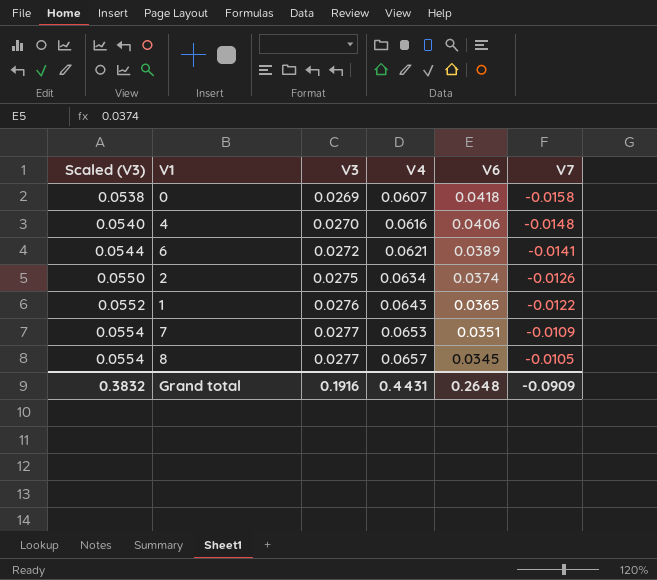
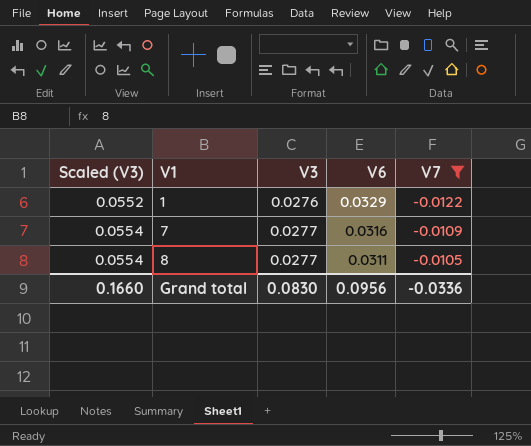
filter: none -> V7 >= -0.0122
column V4 | position: 4 -> none
1 | V6: 0.0365 -> 0.0329
7 | V6: 0.0351 -> 0.0316
8 | V6: 0.0345 -> 0.0311
Grand total | Scaled (V3): 0.3832 -> 0.1660
Grand total | V3: 0.1916 -> 0.0830
Grand total | V6: 0.2648 -> 0.0956
Grand total | V7: -0.0909 -> -0.0336

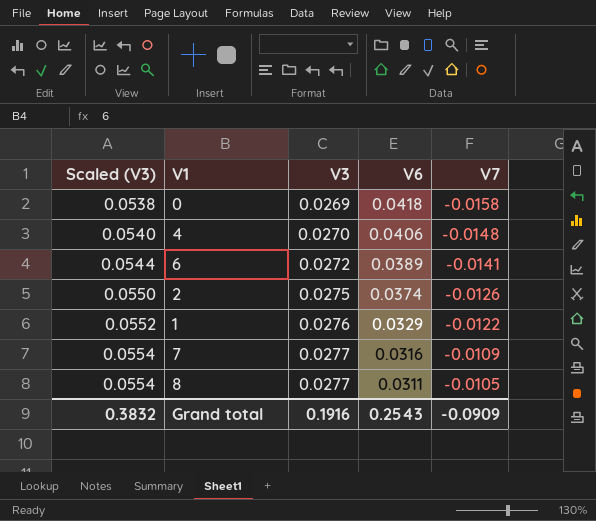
filter: V7 >= -0.0122 -> none
Grand total | Scaled (V3): 0.1660 -> 0.3832
Grand total | V3: 0.0830 -> 0.1916
Grand total | V6: 0.0956 -> 0.2543
Grand total | V7: -0.0336 -> -0.0909

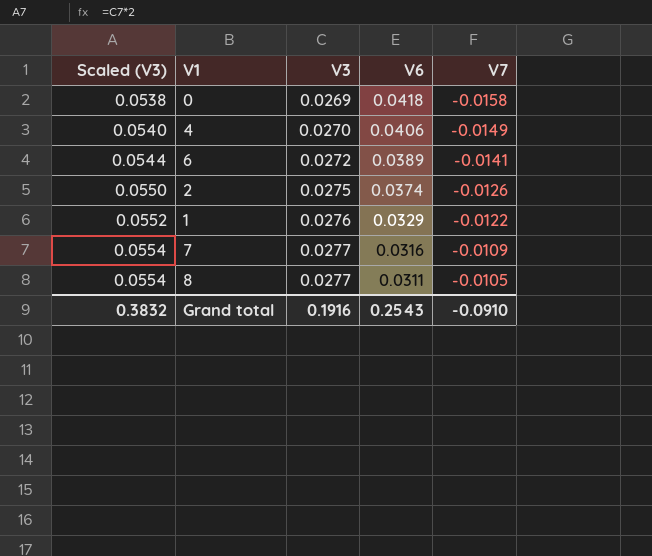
4 | V7: -0.0148 -> -0.0149
Grand total | V7: -0.0909 -> -0.0910

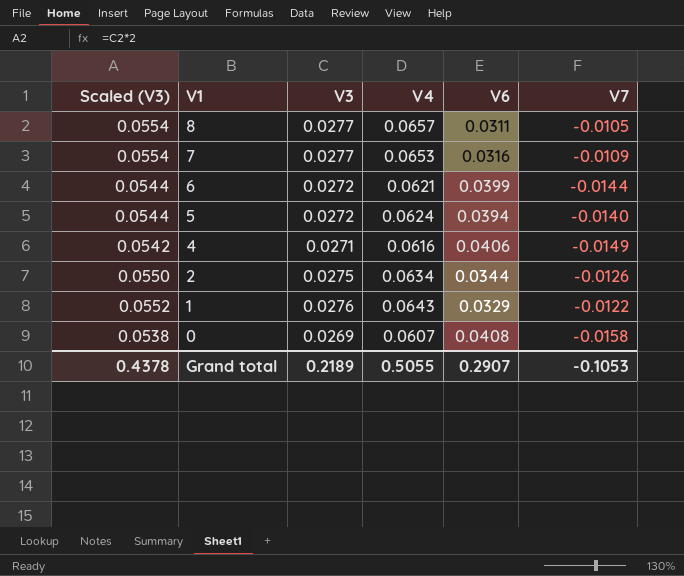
row order: Scaled (V3) ascending -> V1 descending
column V4 | position: none -> 4
6 | V6: 0.0389 -> 0.0399
6 | V7: -0.0141 -> -0.0144
row 5: none -> 0.0544 | 0.0272 | 0.0624 | 0.0394 | -0.0140
4 | Scaled (V3): 0.0540 -> 0.0542
4 | V3: 0.0270 -> 0.0271
2 | V6: 0.0374 -> 0.0344
0 | V6: 0.0418 -> 0.0408
Grand total | Scaled (V3): 0.3832 -> 0.4378
Grand total | V3: 0.1916 -> 0.2189
Grand total | V6: 0.2543 -> 0.2907
Grand total | V7: -0.0910 -> -0.1053

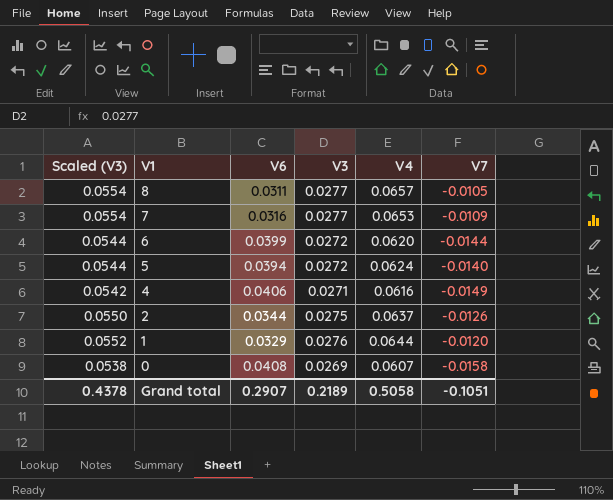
column V6 | position: 5 -> 3
6 | V4: 0.0621 -> 0.0620
2 | V4: 0.0634 -> 0.0637
1 | V4: 0.0643 -> 0.0644
1 | V7: -0.0122 -> -0.0120
Grand total | V4: 0.5055 -> 0.5058
Grand total | V7: -0.1053 -> -0.1051

